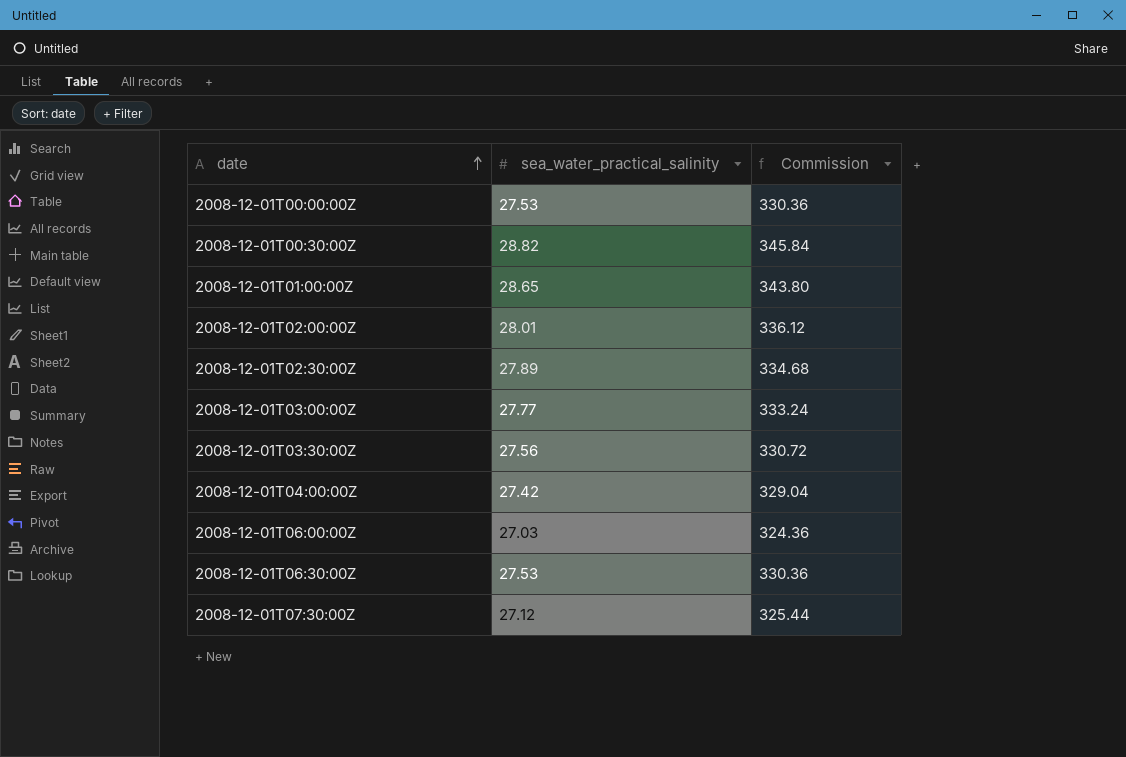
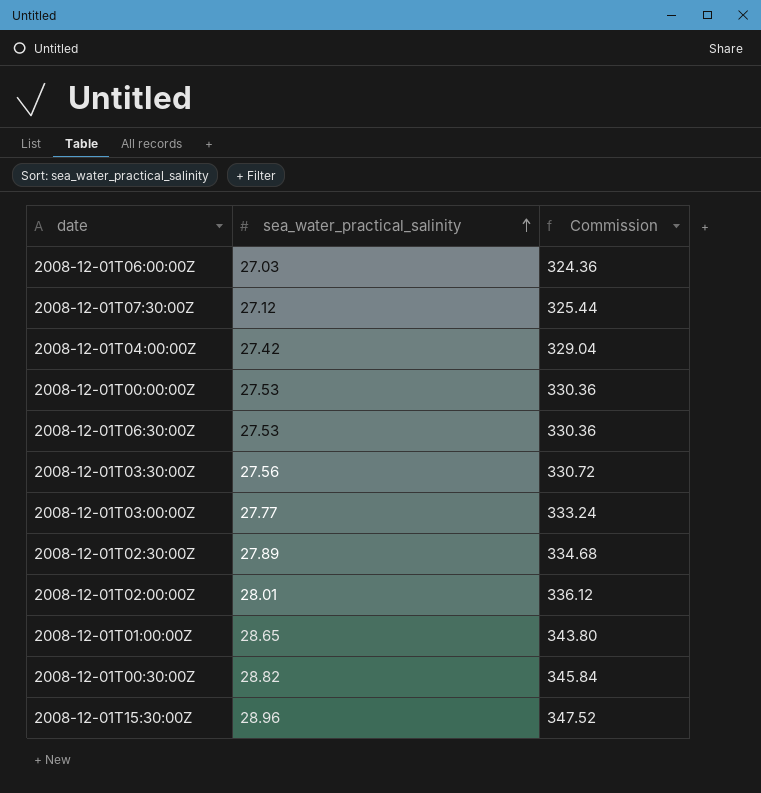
row order: date ascending -> sea_water_practical_salinity ascending
row 2008-12-01T15:30:00Z: none -> 28.96 | 347.52

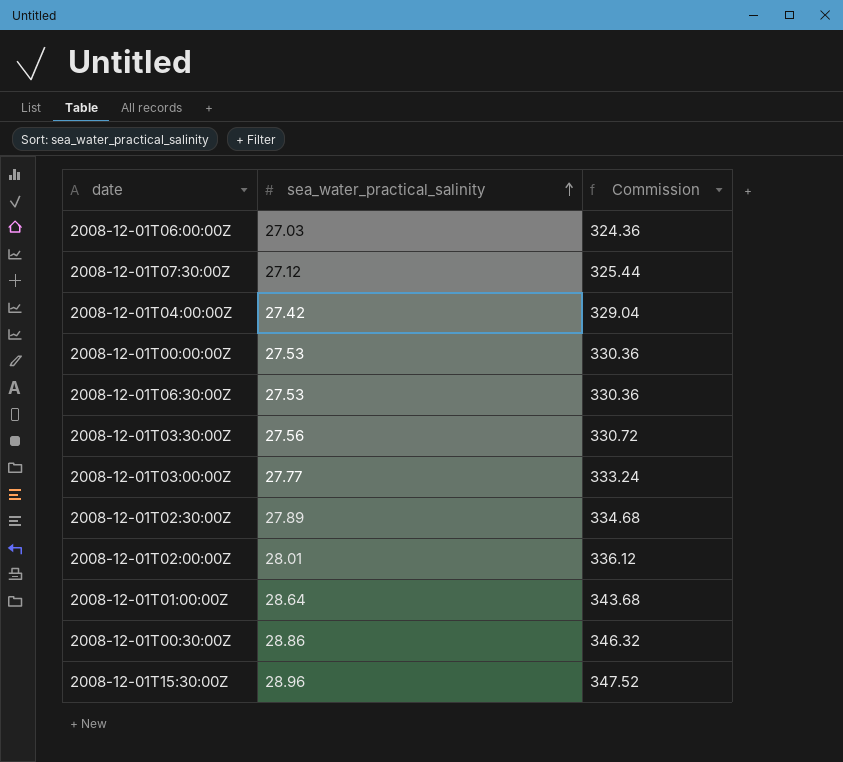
2008-12-01T01:00:00Z | sea_water_practical_salinity: 28.65 -> 28.64
2008-12-01T01:00:00Z | Commission: 343.80 -> 343.68
2008-12-01T00:30:00Z | sea_water_practical_salinity: 28.82 -> 28.86
2008-12-01T00:30:00Z | Commission: 345.84 -> 346.32

